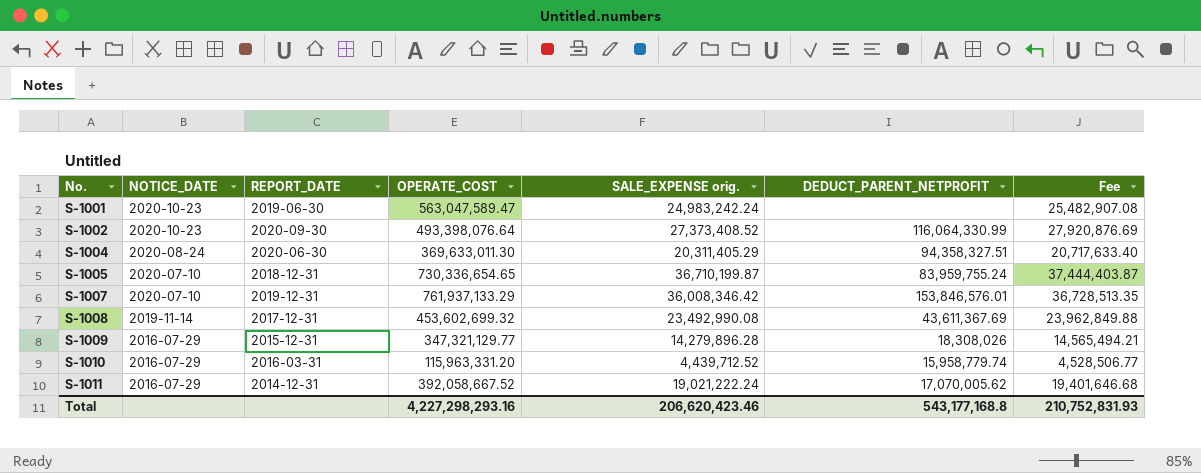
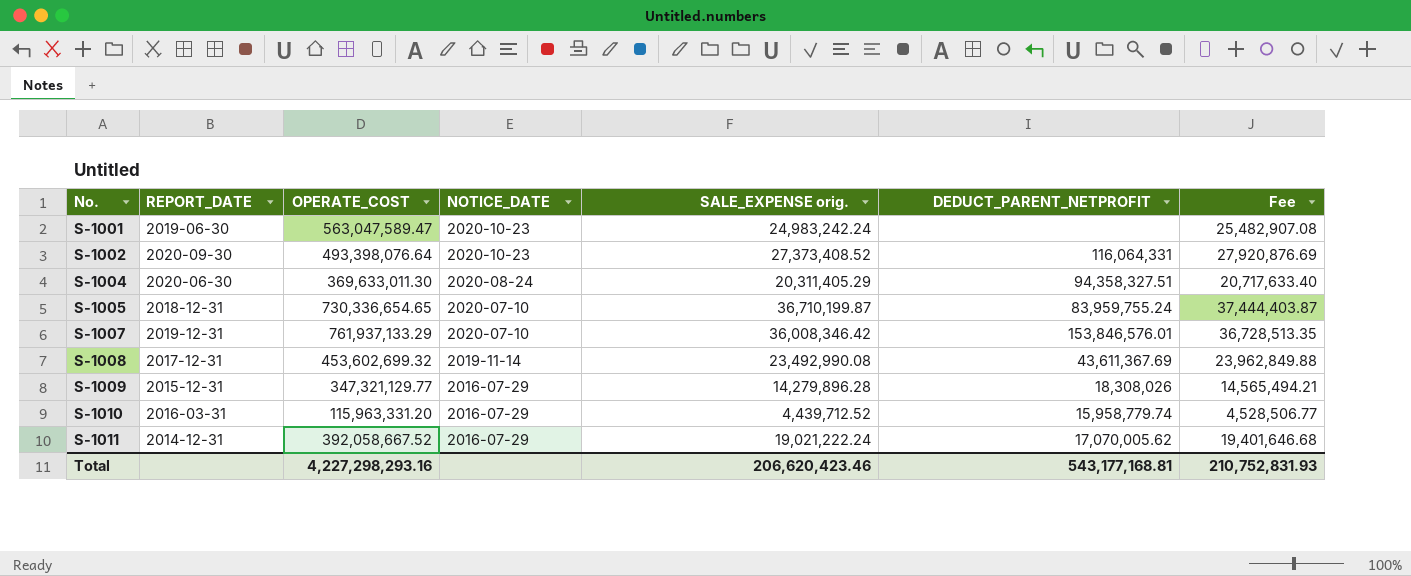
column NOTICE_DATE | position: 2 -> 4
S-1002 | DEDUCT_PARENT_NETPROFIT: 116,064,330.99 -> 116,064,331
Total | DEDUCT_PARENT_NETPROFIT: 543,177,168.8 -> 543,177,168.81

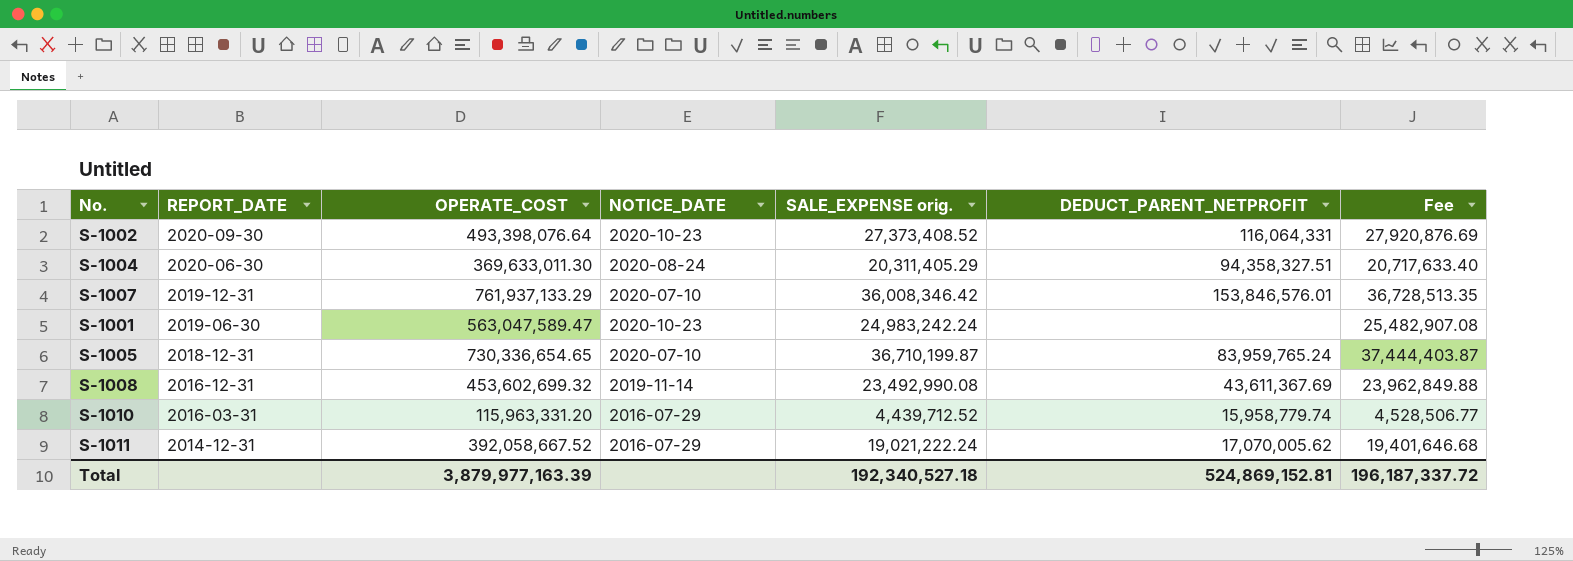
row order: No. ascending -> REPORT_DATE descending
row S-1009: 2015-12-31 | 347,321,129.77 | 2016-07-29 | 14,279,896.28 | 18,308,026 | 14,565,494.21 -> none
S-1005 | DEDUCT_PARENT_NETPROFIT: 83,959,755.24 -> 83,959,765.24
S-1008 | REPORT_DATE: 2017-12-31 -> 2016-12-31
Total | OPERATE_COST: 4,227,298,293.16 -> 3,879,977,163.39
Total | SALE_EXPENSE orig.: 206,620,423.46 -> 192,340,527.18
Total | DEDUCT_PARENT_NETPROFIT: 543,177,168.81 -> 524,869,152.81
Total | Fee: 210,752,831.93 -> 196,187,337.72

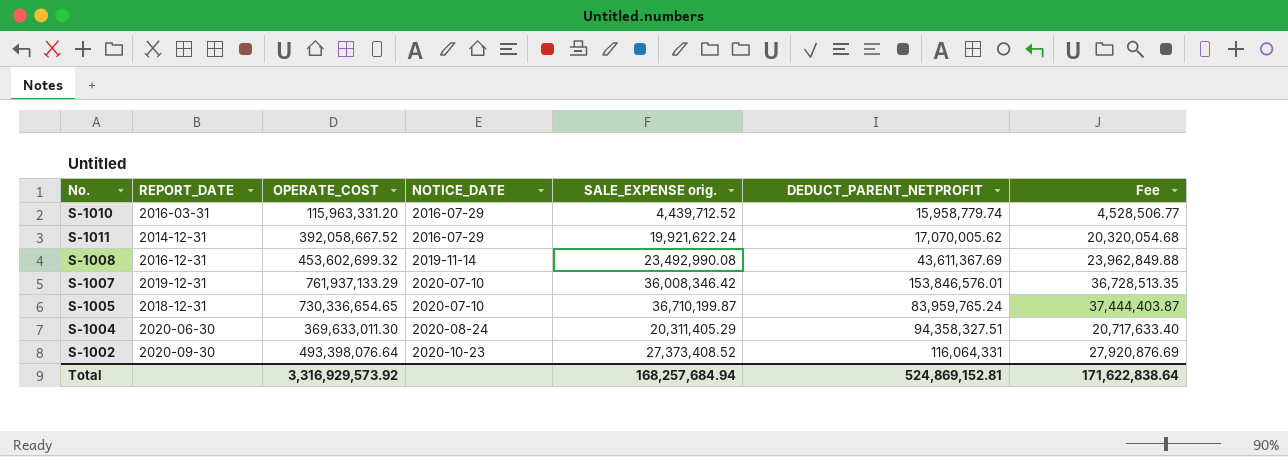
row order: REPORT_DATE descending -> NOTICE_DATE ascending
row S-1001: 2019-06-30 | 563,047,589.47 | 2020-10-23 | 24,983,242.24 | none | 25,482,907.08 -> none
S-1011 | SALE_EXPENSE orig.: 19,021,222.24 -> 19,921,622.24
S-1011 | Fee: 19,401,646.68 -> 20,320,054.68
Total | OPERATE_COST: 3,879,977,163.39 -> 3,316,929,573.92
Total | SALE_EXPENSE orig.: 192,340,527.18 -> 168,257,684.94
Total | Fee: 196,187,337.72 -> 171,622,838.64

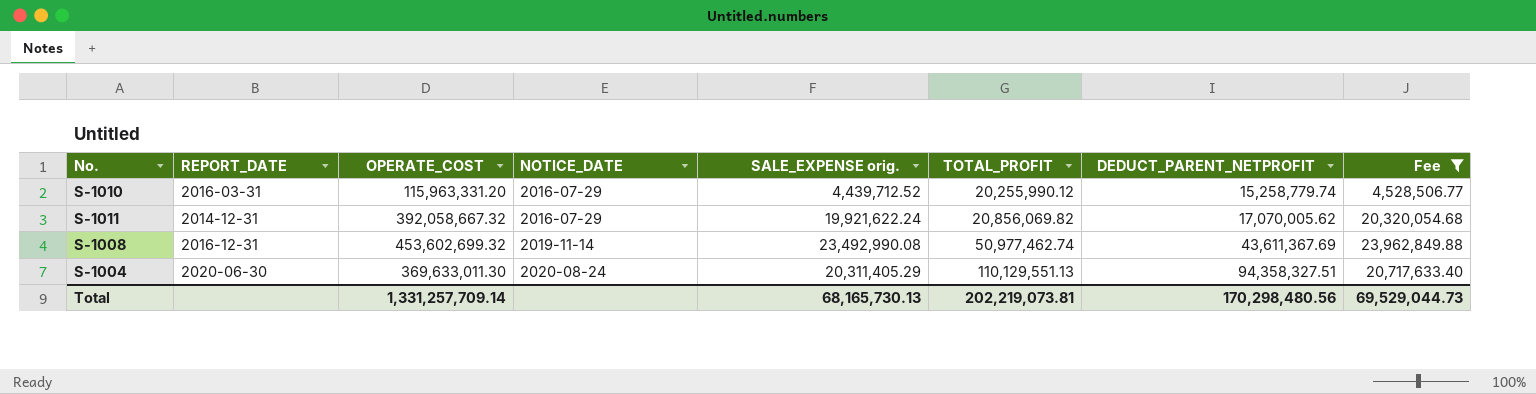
filter: none -> Fee <= 23,962,849.88
column TOTAL_PROFIT | position: none -> 6
S-1010 | DEDUCT_PARENT_NETPROFIT: 15,958,779.74 -> 15,258,779.74
S-1011 | OPERATE_COST: 392,058,667.52 -> 392,058,667.32
Total | OPERATE_COST: 3,316,929,573.92 -> 1,331,257,709.14
Total | SALE_EXPENSE orig.: 168,257,684.94 -> 68,165,730.13
Total | DEDUCT_PARENT_NETPROFIT: 524,869,152.81 -> 170,298,480.56
Total | Fee: 171,622,838.64 -> 69,529,044.73

